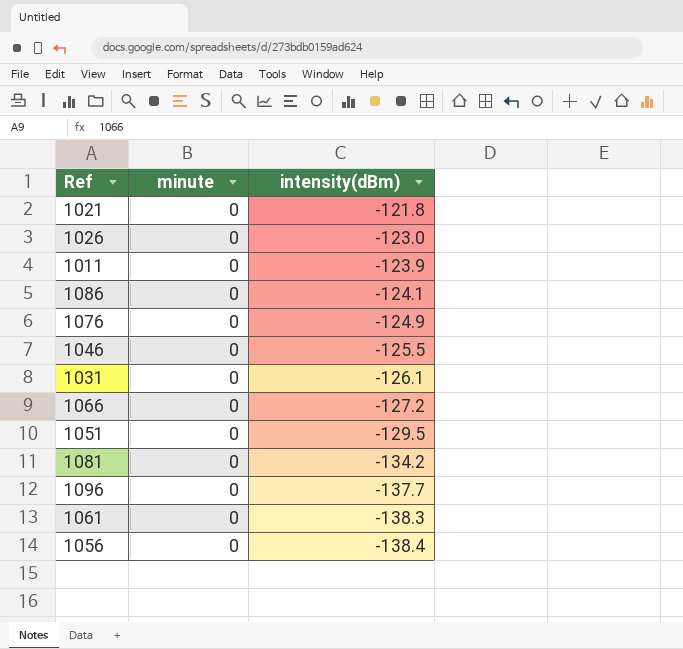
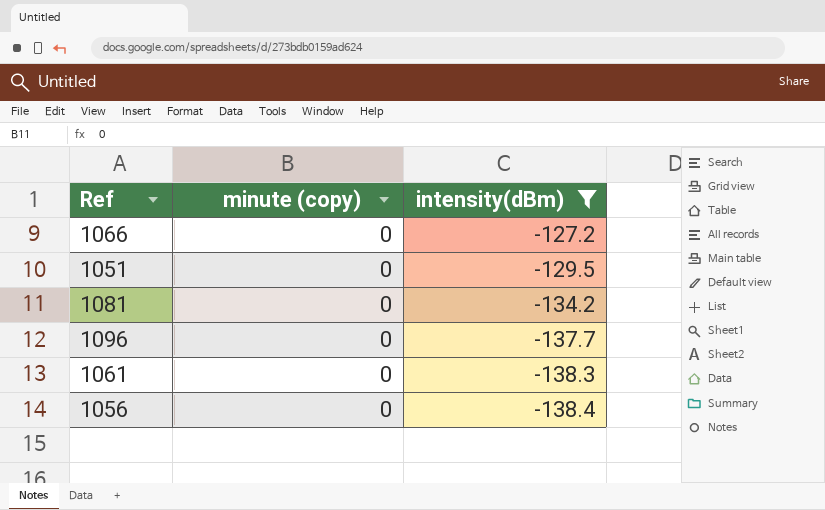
filter: none -> intensity(dBm) <= -127.2
column name: minute -> minute (copy)

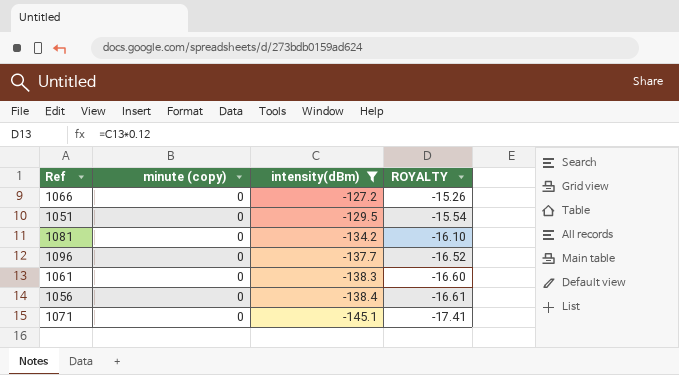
column ROYALTY | formula: none -> [intensity(dBm)] * 0.12
row 1071: none -> 0 | -145.1 | -17.41

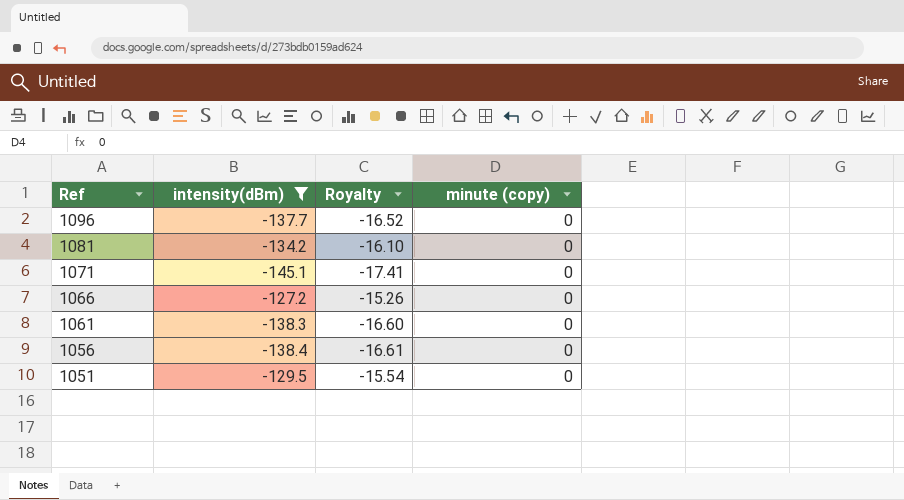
row order: intensity(dBm) descending -> Ref descending
column name: ROYALTY -> Royalty
column minute (copy) | position: 2 -> 4

